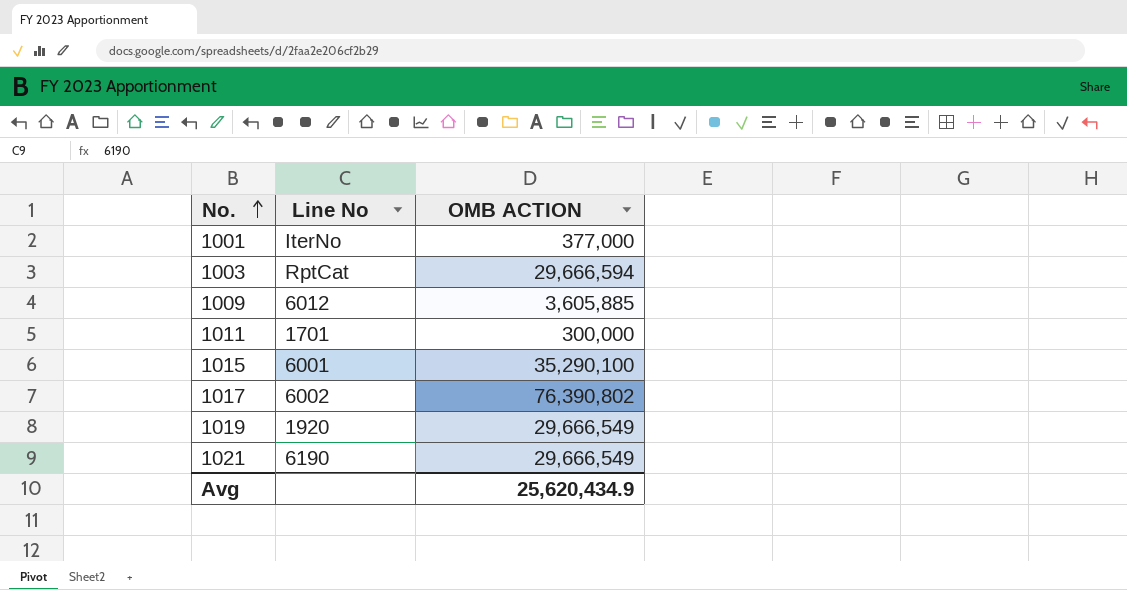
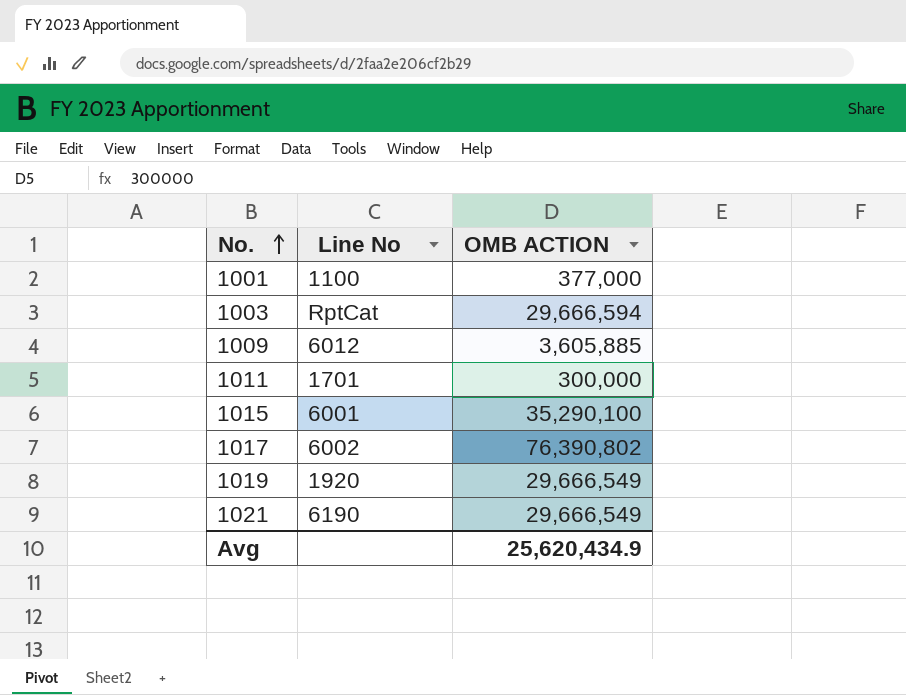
1001 | Line No: IterNo -> 1100

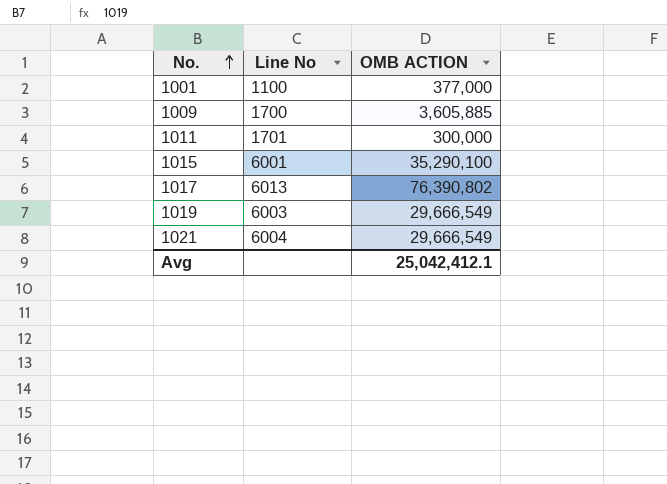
row 1003: RptCat | 29,666,594 -> none
1009 | Line No: 6012 -> 1700
1017 | Line No: 6002 -> 6013
1019 | Line No: 1920 -> 6003
1021 | Line No: 6190 -> 6004
Avg | OMB ACTION: 25,620,434.9 -> 25,042,412.1

